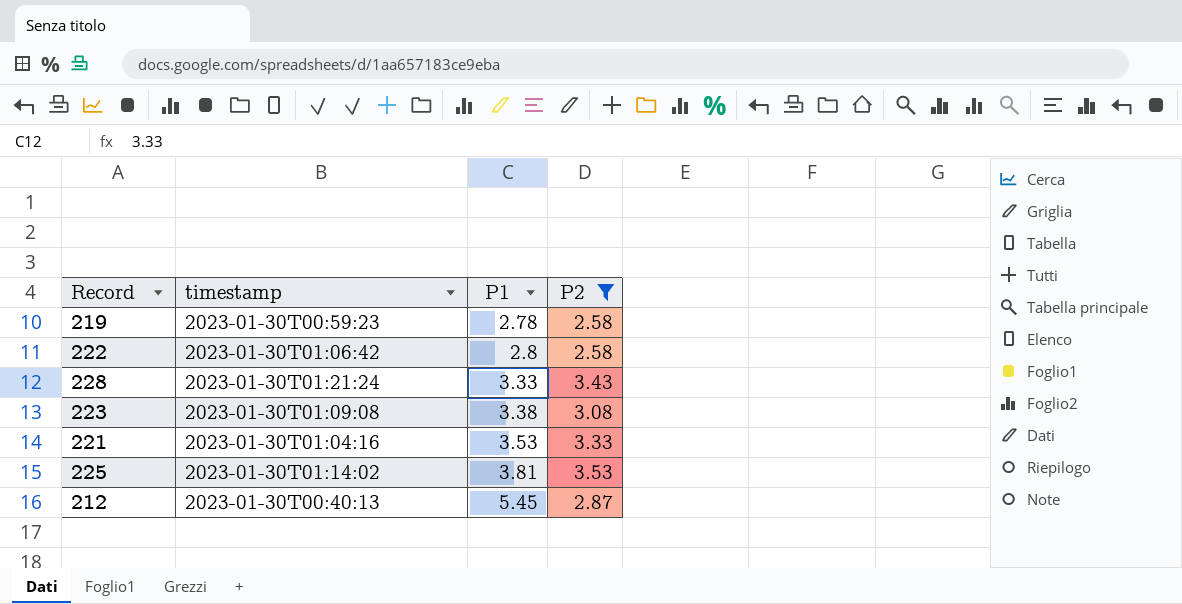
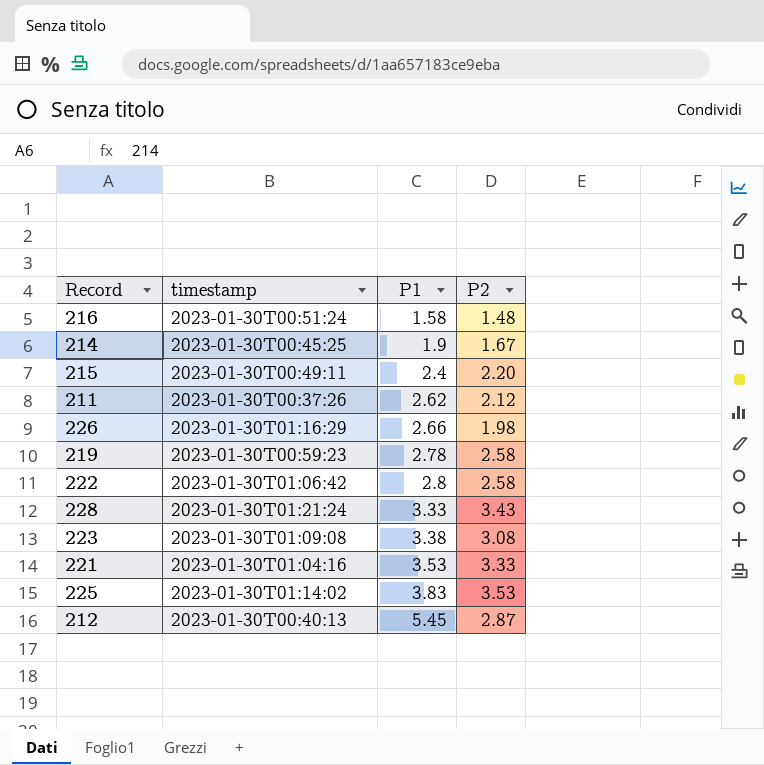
filter: P2 >= 2.58 -> none
225 | P1: 3.81 -> 3.83

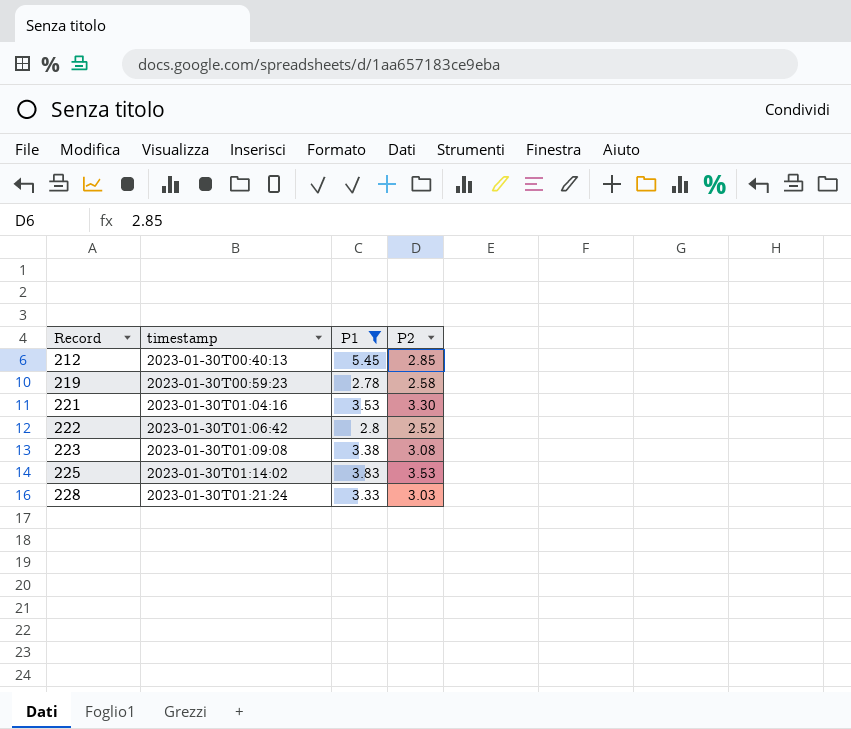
filter: none -> P1 >= 2.78
row order: P1 ascending -> Record ascending
212 | P2: 2.87 -> 2.85
221 | P2: 3.33 -> 3.30
222 | P2: 2.58 -> 2.52
228 | P2: 3.43 -> 3.03

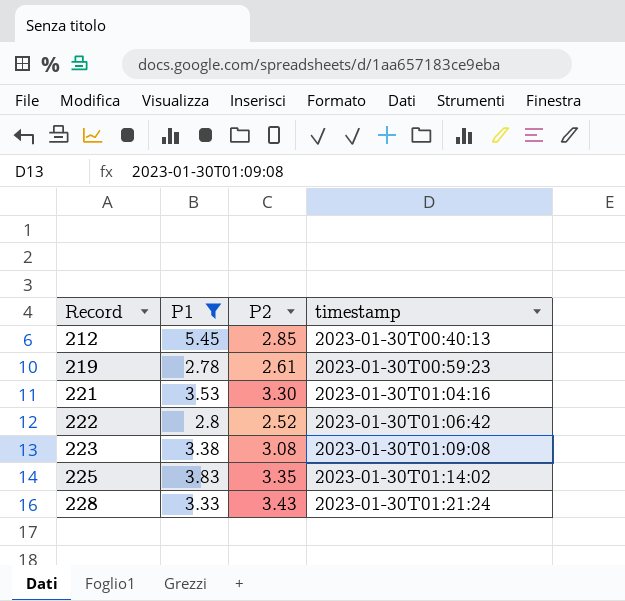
column timestamp | position: 2 -> 4
219 | P2: 2.58 -> 2.61
225 | P2: 3.53 -> 3.35
228 | P2: 3.03 -> 3.43

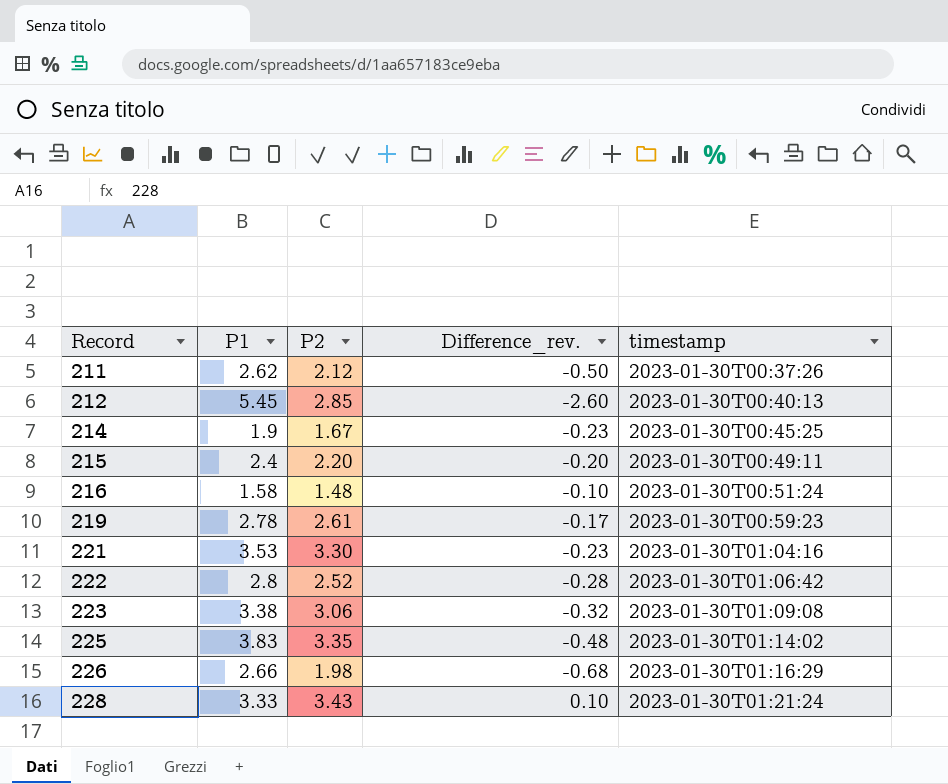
filter: P1 >= 2.78 -> none
column Difference_rev. | formula: none -> [P2] - [P1]
223 | P2: 3.08 -> 3.06

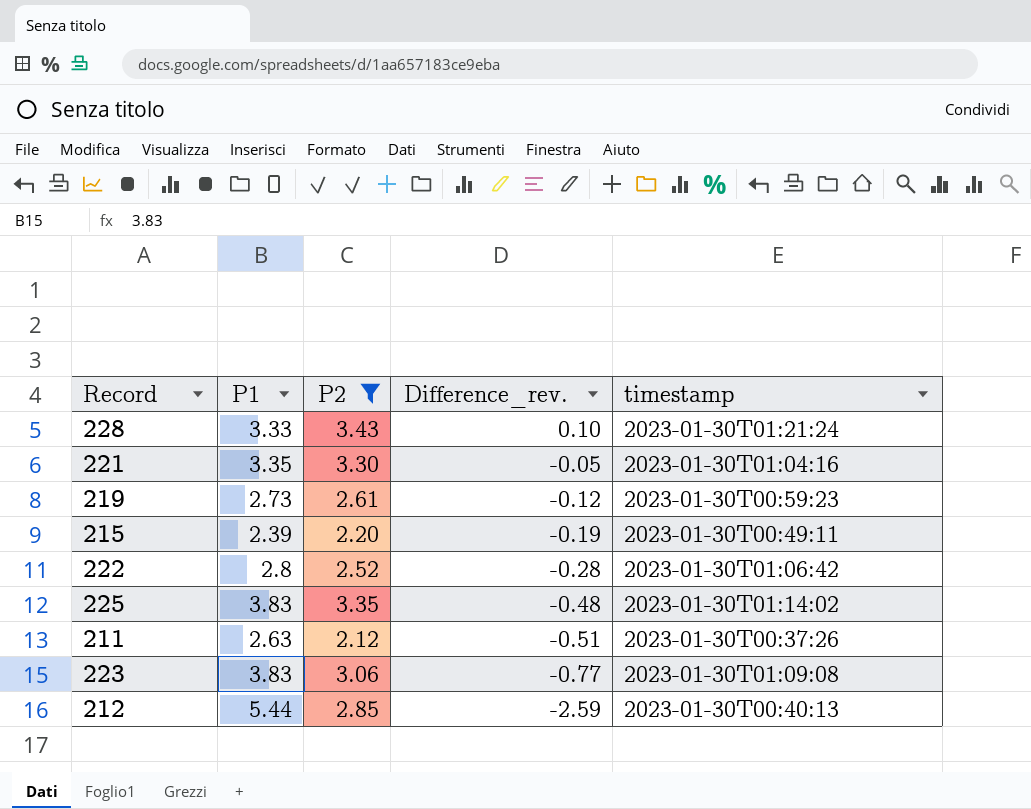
filter: none -> P2 >= 2.12
row order: Record ascending -> Difference_rev. descending
221 | P1: 3.53 -> 3.35
221 | Difference_rev.: -0.23 -> -0.05
219 | P1: 2.78 -> 2.73
219 | Difference_rev.: -0.17 -> -0.12
215 | P1: 2.4 -> 2.39
215 | Difference_rev.: -0.20 -> -0.19
211 | P1: 2.62 -> 2.63
211 | Difference_rev.: -0.50 -> -0.51
223 | P1: 3.38 -> 3.83
223 | Difference_rev.: -0.32 -> -0.77
212 | P1: 5.45 -> 5.44
212 | Difference_rev.: -2.60 -> -2.59

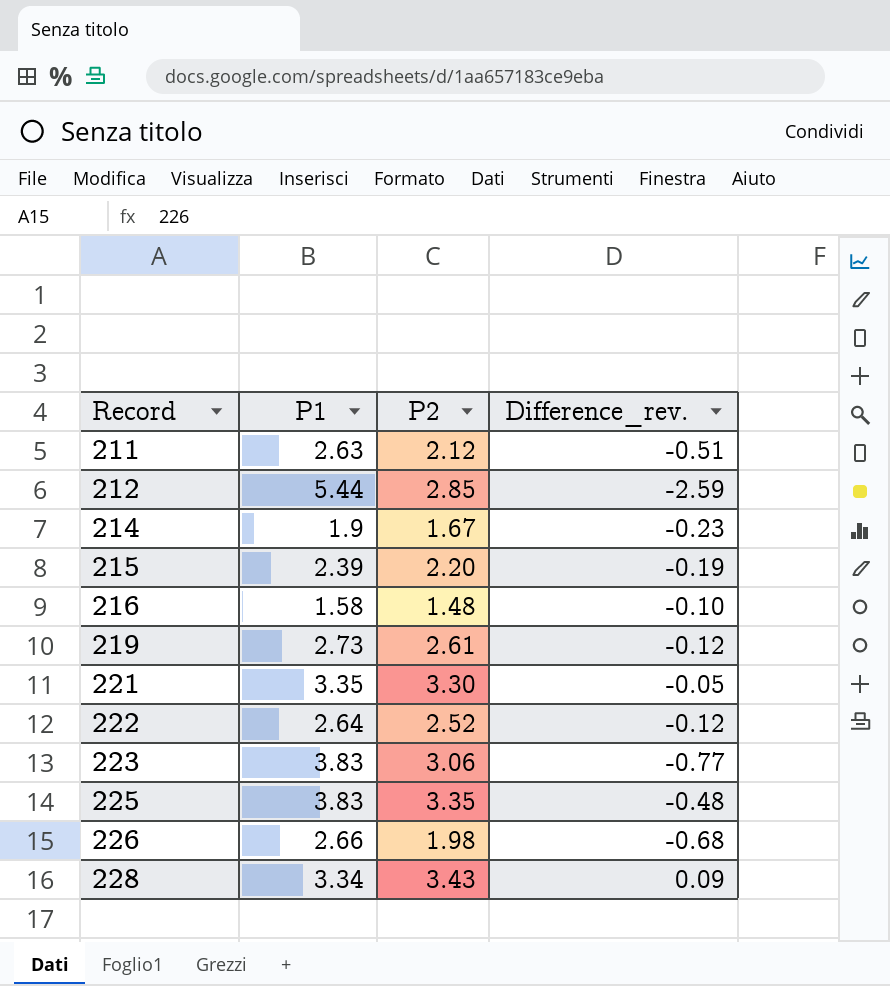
filter: P2 >= 2.12 -> none
row order: Difference_rev. descending -> Record ascending
column timestamp | position: 5 -> none
222 | P1: 2.8 -> 2.64
222 | Difference_rev.: -0.28 -> -0.12
228 | P1: 3.33 -> 3.34
228 | Difference_rev.: 0.10 -> 0.09

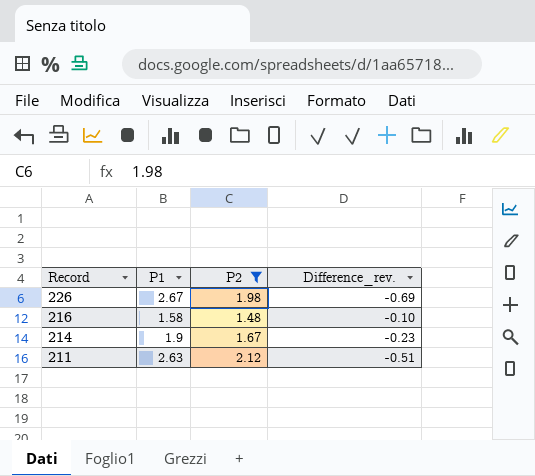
filter: none -> P2 <= 2.12
row order: Record ascending -> Record descending
226 | P1: 2.66 -> 2.67
226 | Difference_rev.: -0.68 -> -0.69

